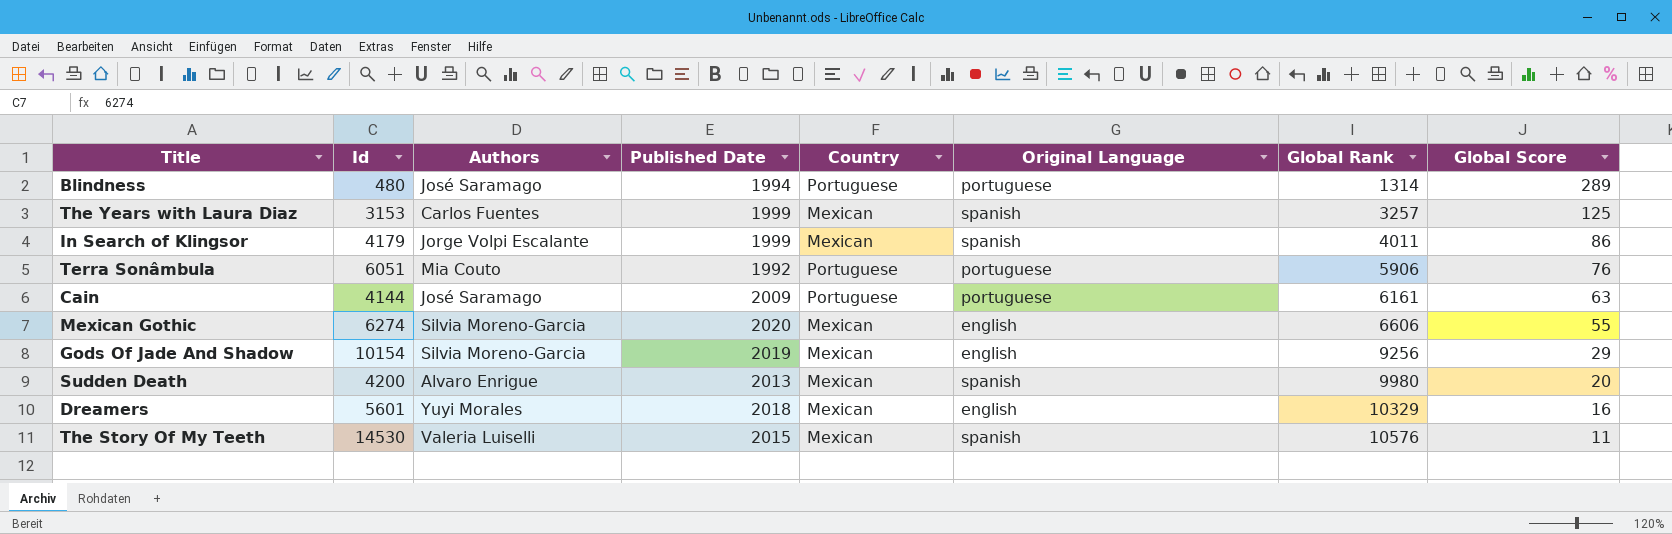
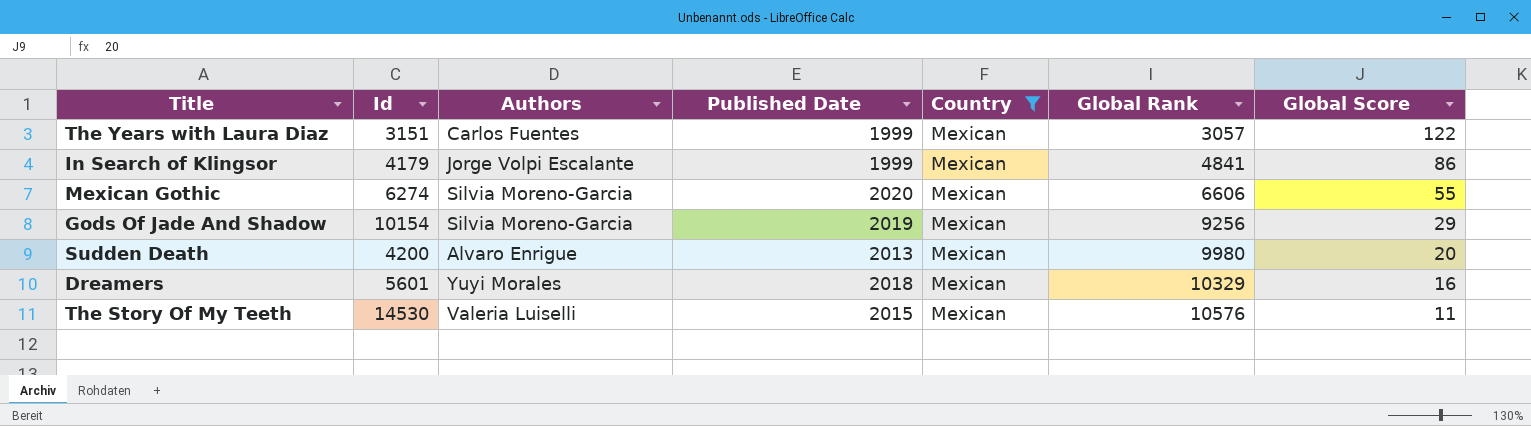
filter: none -> Country = Mexican
column Original Language | position: 6 -> none
The Years with Laura Diaz | Id: 3153 -> 3151
The Years with Laura Diaz | Global Rank: 3257 -> 3057
The Years with Laura Diaz | Global Score: 125 -> 122
In Search of Klingsor | Global Rank: 4011 -> 4841

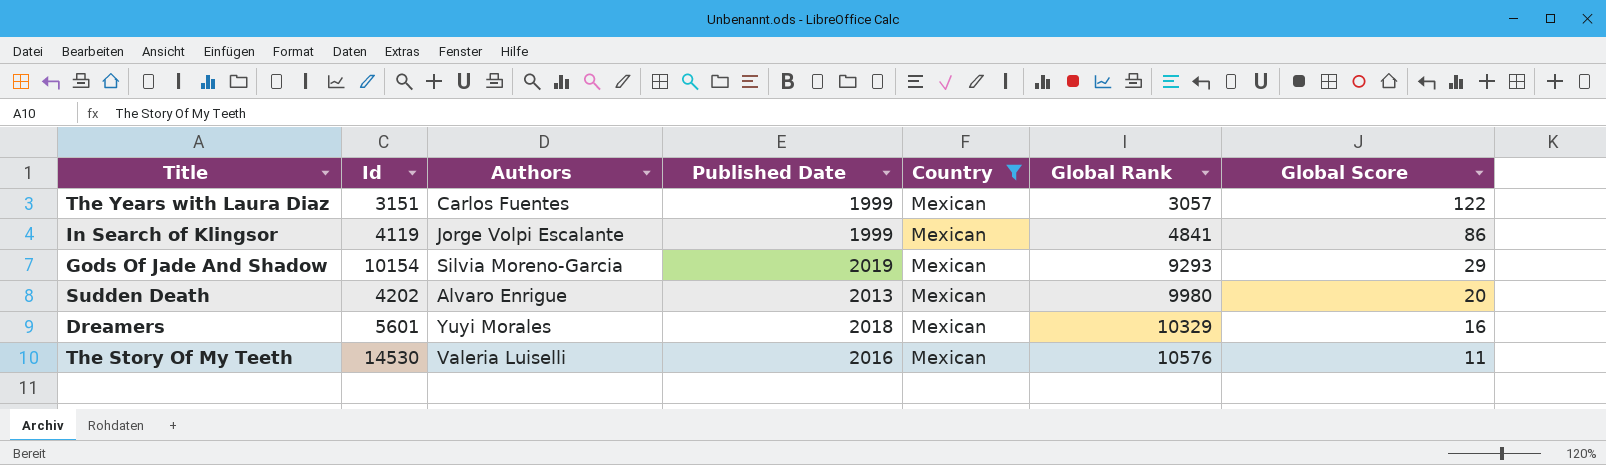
row Mexican Gothic: 6274 | Silvia Moreno-Garcia | 2020 | Mexican | 6606 | 55 -> none
In Search of Klingsor | Id: 4179 -> 4119
Gods Of Jade And Shadow | Global Rank: 9256 -> 9293
Sudden Death | Id: 4200 -> 4202
The Story Of My Teeth | Published Date: 2015 -> 2016

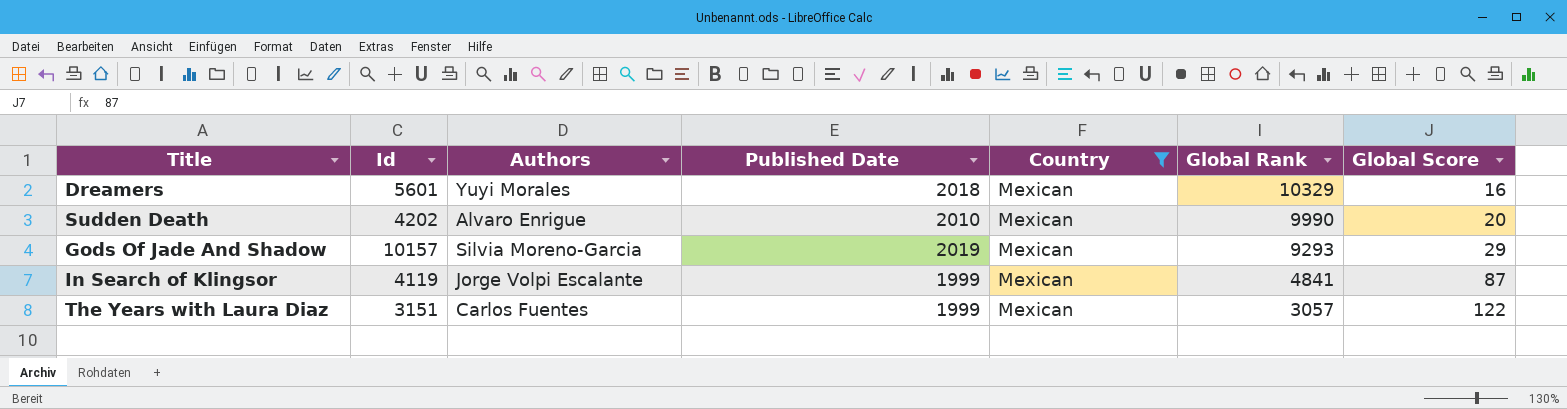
row order: Global Rank ascending -> Global Rank descending
row The Story Of My Teeth: 14530 | Valeria Luiselli | 2016 | Mexican | 10576 | 11 -> none
Sudden Death | Published Date: 2013 -> 2010
Sudden Death | Global Rank: 9980 -> 9990
Gods Of Jade And Shadow | Id: 10154 -> 10157
In Search of Klingsor | Global Score: 86 -> 87

